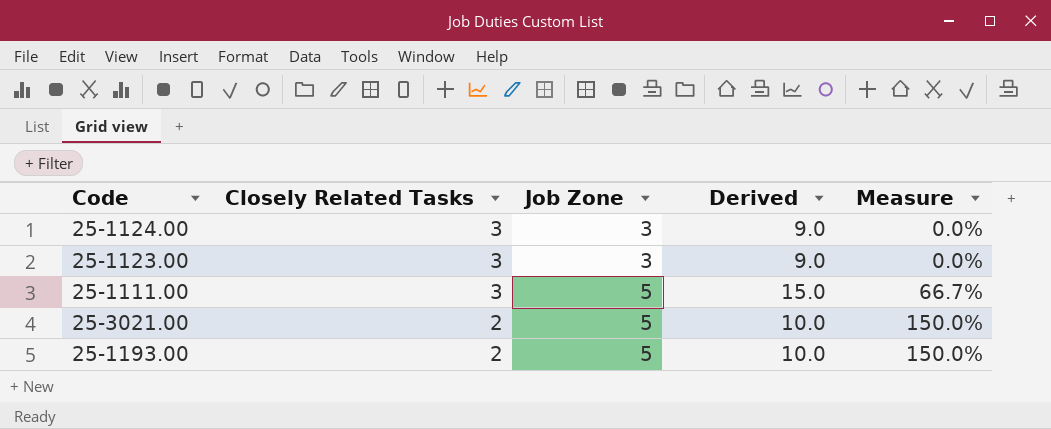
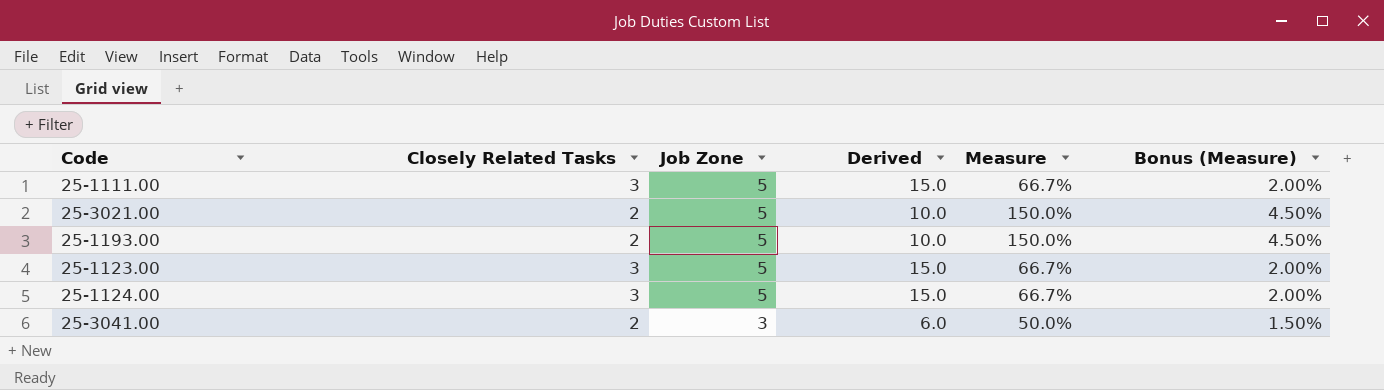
row order: Closely Related Tasks descending -> Job Zone descending
column Bonus (Measure) | formula: none -> [Measure] * 0.03
25-1123.00 | Job Zone: 3 -> 5
25-1123.00 | Derived: 9.0 -> 15.0
25-1123.00 | Measure: 0.0% -> 66.7%
25-1124.00 | Job Zone: 3 -> 5
25-1124.00 | Derived: 9.0 -> 15.0
25-1124.00 | Measure: 0.0% -> 66.7%
row 25-3041.00: none -> 2 | 3 | 6.0 | 50.0% | 1.50%

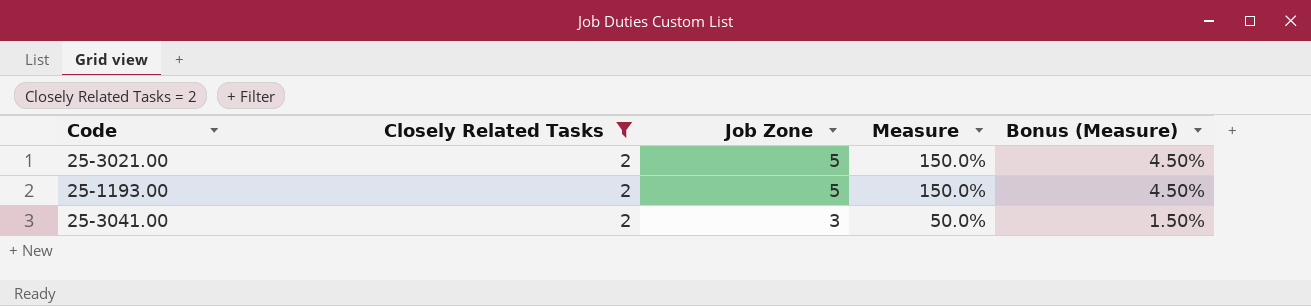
filter: none -> Closely Related Tasks = 2
column Derived | formula: [Closely Related Tasks] * [Job Zone] -> none

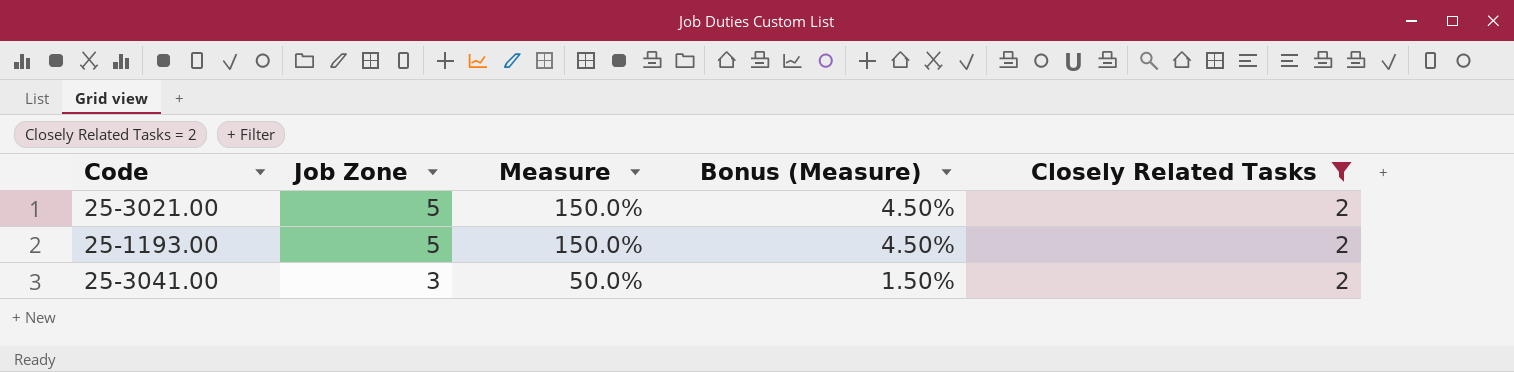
column Closely Related Tasks | position: 2 -> 5

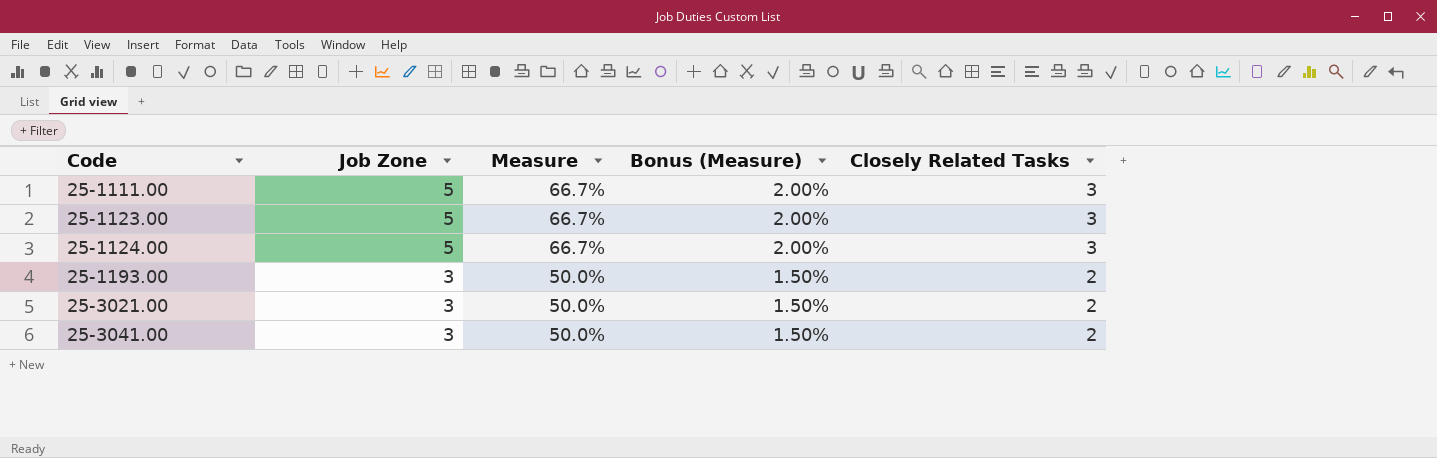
filter: Closely Related Tasks = 2 -> none
row order: Job Zone descending -> Code ascending
25-1193.00 | Job Zone: 5 -> 3
25-1193.00 | Measure: 150.0% -> 50.0%
25-1193.00 | Bonus (Measure): 4.50% -> 1.50%
25-3021.00 | Job Zone: 5 -> 3
25-3021.00 | Measure: 150.0% -> 50.0%
25-3021.00 | Bonus (Measure): 4.50% -> 1.50%

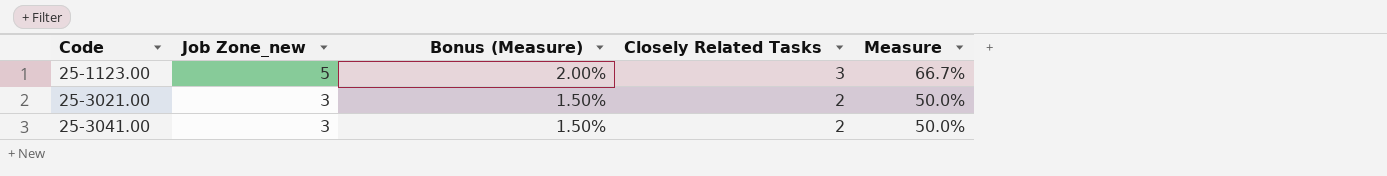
column name: Job Zone -> Job Zone_new
column Measure | position: 3 -> 5
row 25-1111.00: 5 | 66.7% | 2.00% | 3 -> none
row 25-1124.00: 5 | 66.7% | 2.00% | 3 -> none
row 25-1193.00: 3 | 50.0% | 1.50% | 2 -> none

